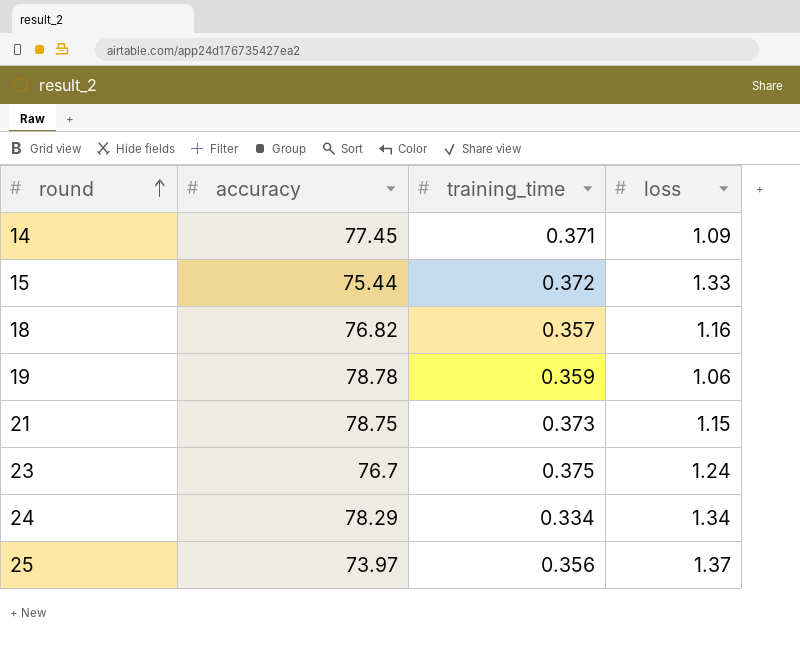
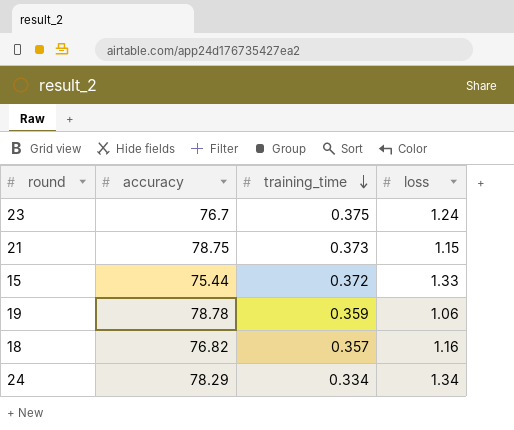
row order: round ascending -> training_time descending
row 14: 77.45 | 0.371 | 1.09 -> none
row 25: 73.97 | 0.356 | 1.37 -> none

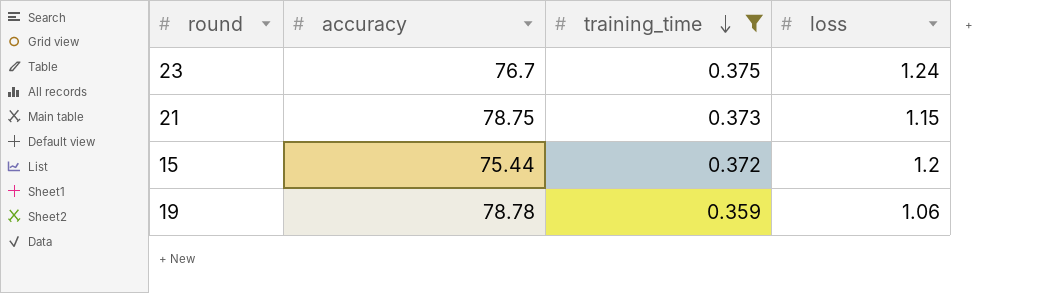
filter: none -> training_time >= 0.359
15 | loss: 1.33 -> 1.2

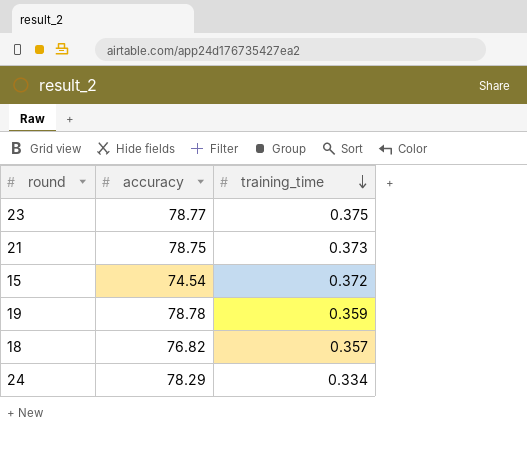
filter: training_time >= 0.359 -> none
column loss | position: 4 -> none
23 | accuracy: 76.7 -> 78.77
15 | accuracy: 75.44 -> 74.54

